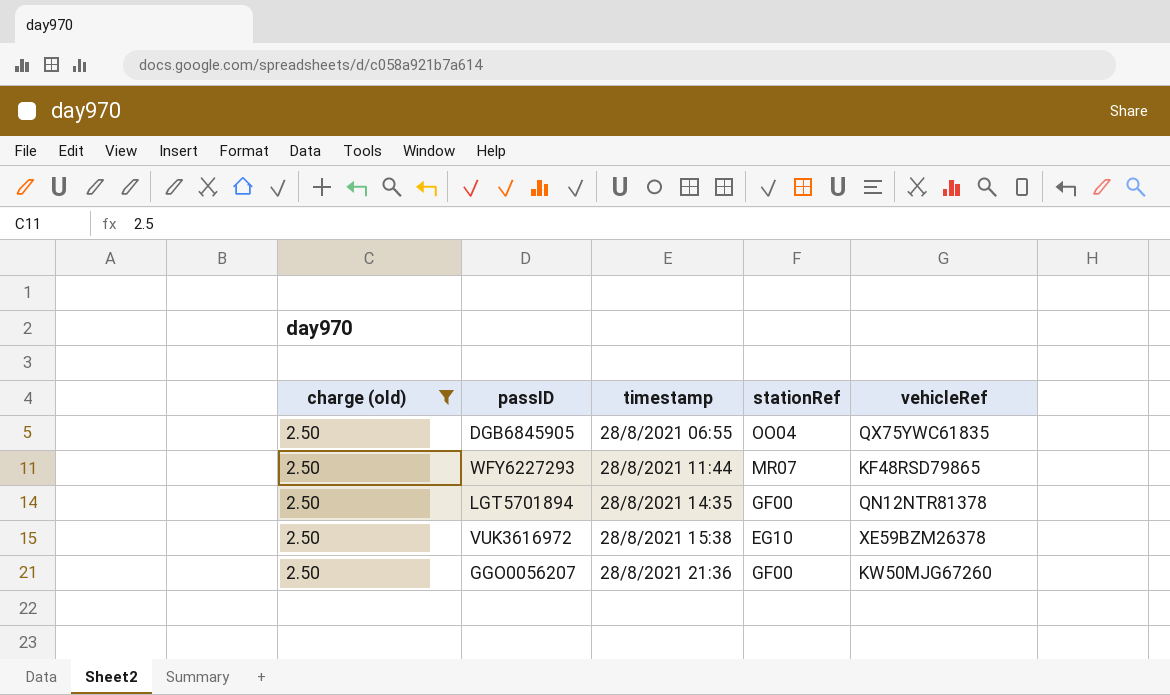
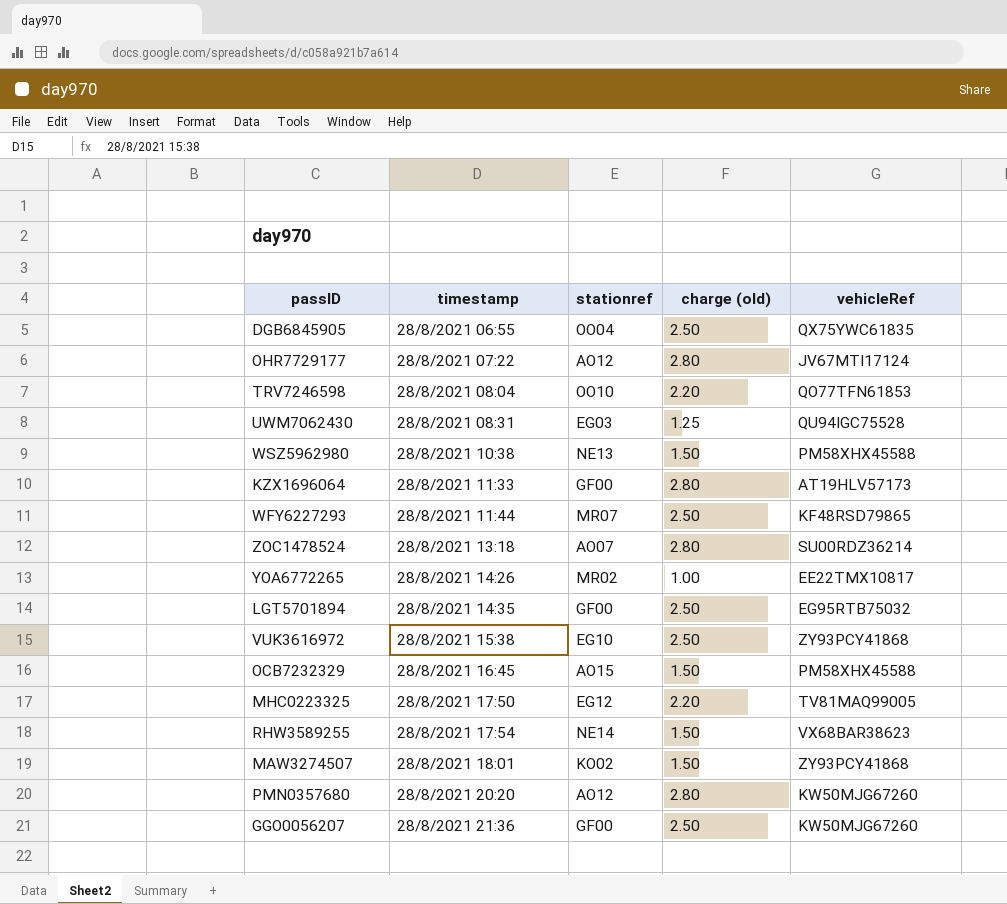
filter: charge (old) = 2.50 -> none
column name: stationRef -> stationref
column charge (old) | position: 1 -> 4
LGT5701894 | vehicleRef: QN12NTR81378 -> EG95RTB75032
VUK3616972 | vehicleRef: XE59BZM26378 -> ZY93PCY41868

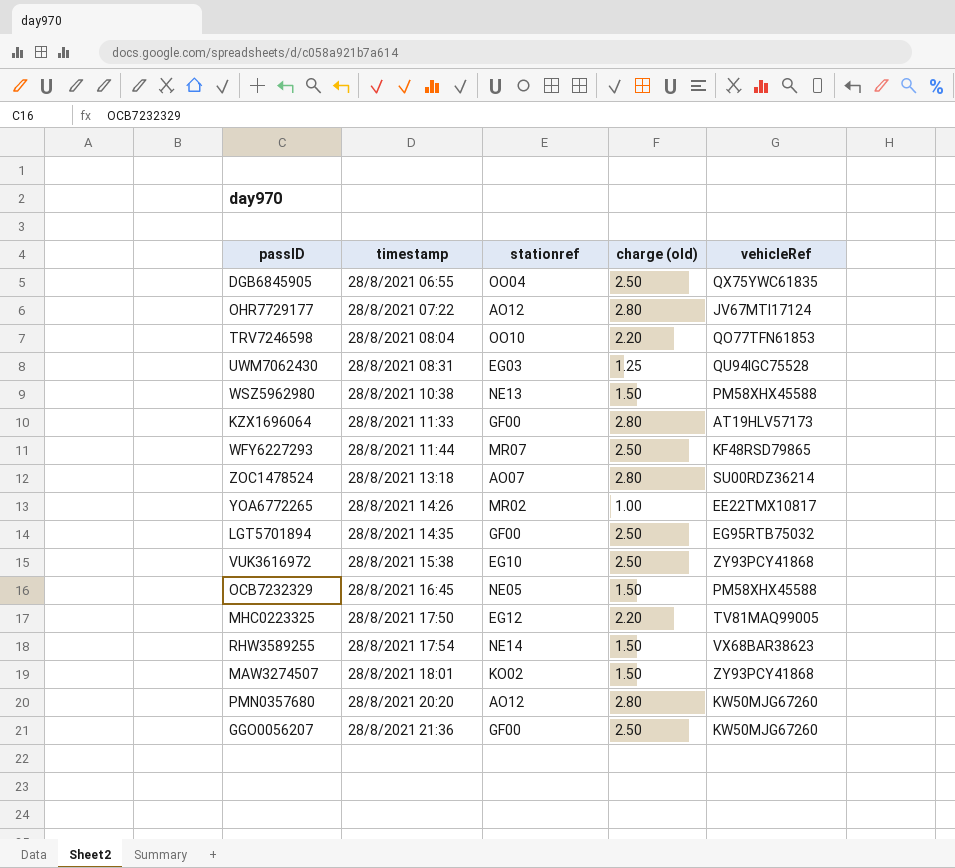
OCB7232329 | stationref: AO15 -> NE05

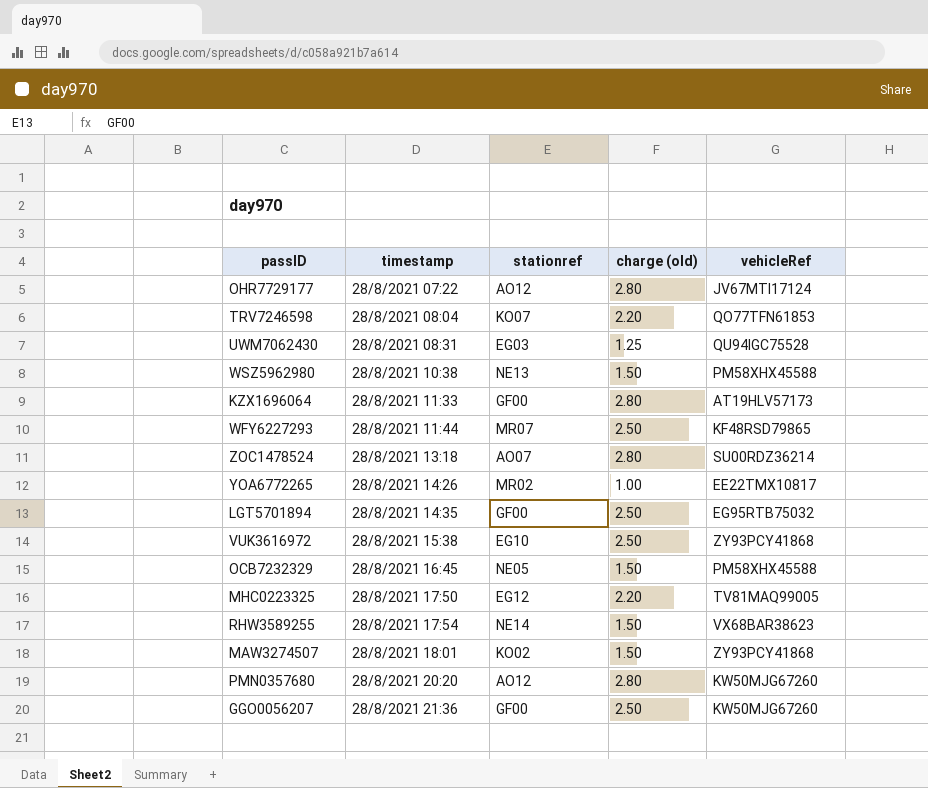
row DGB6845905: 28/8/2021 06:55 | OO04 | 2.50 | QX75YWC61835 -> none
TRV7246598 | stationref: OO10 -> KO07

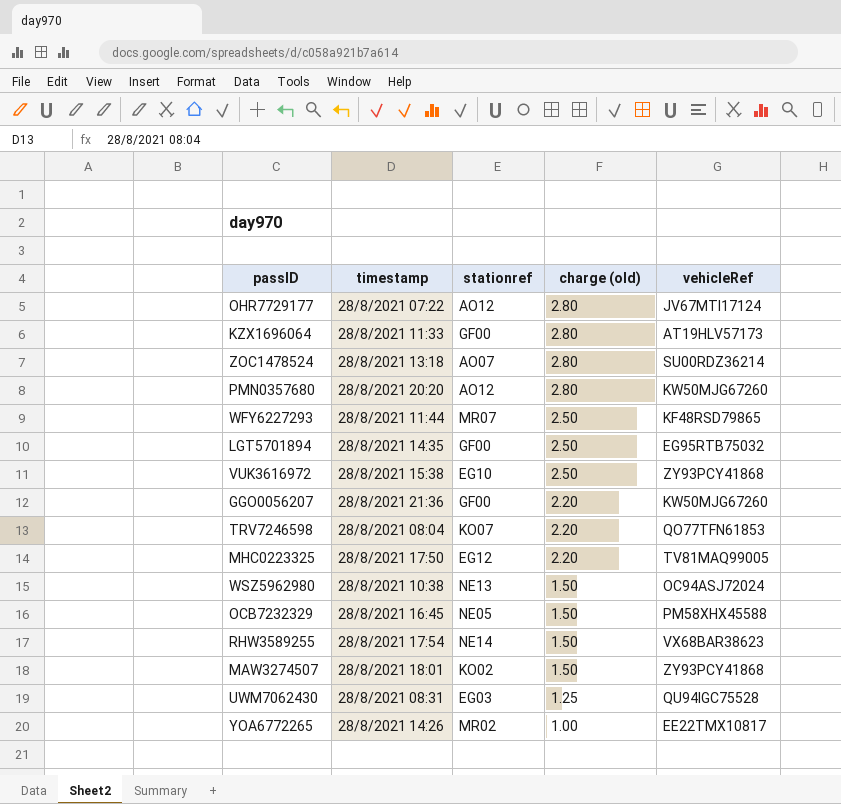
row order: timestamp ascending -> charge (old) descending
GGO0056207 | charge (old): 2.50 -> 2.20
WSZ5962980 | vehicleRef: PM58XHX45588 -> OC94ASJ72024

